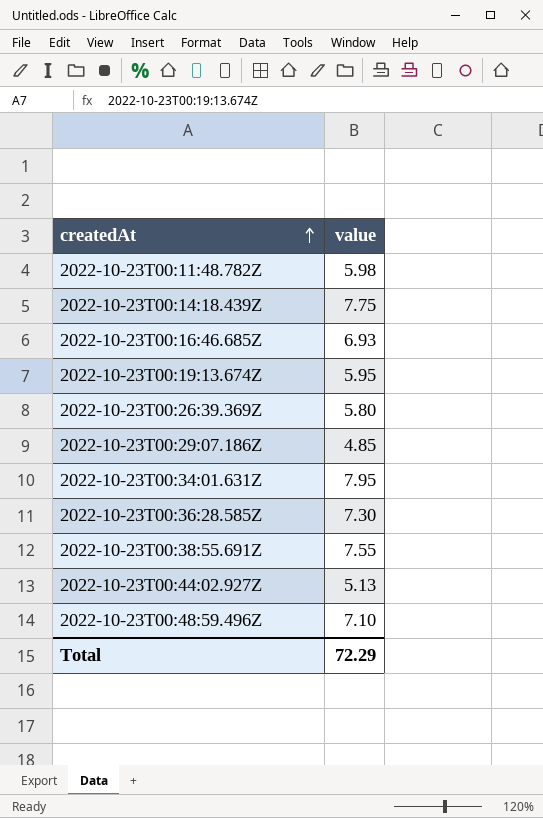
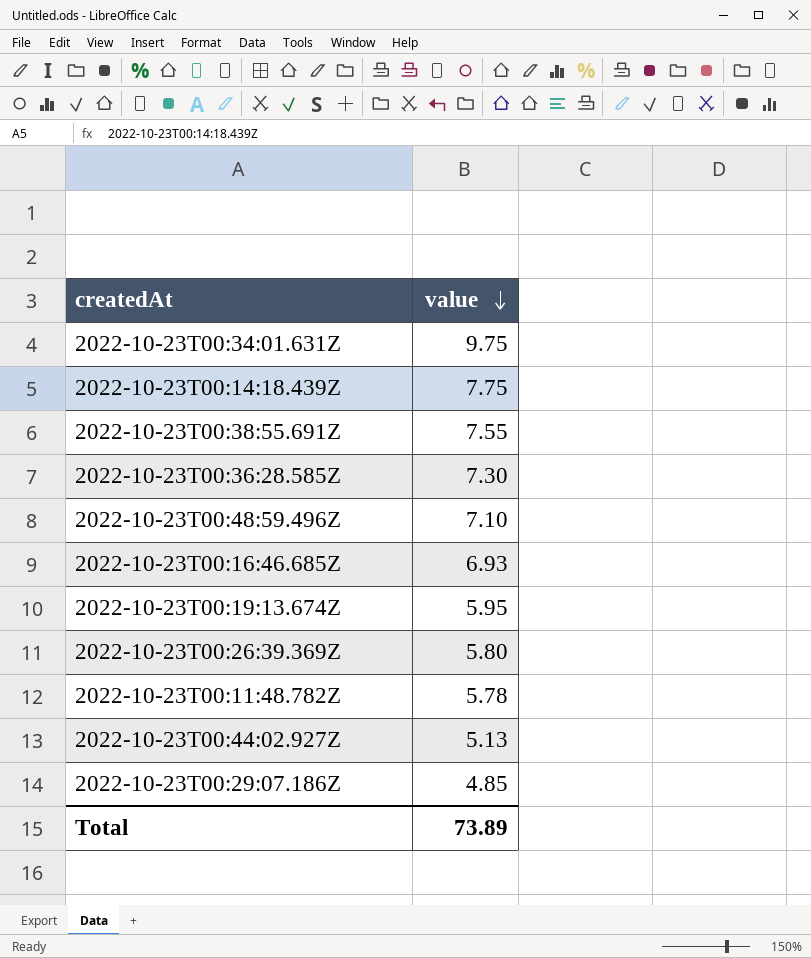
row order: createdAt ascending -> value descending
2022-10-23T00:34:01.631Z | value: 7.95 -> 9.75
2022-10-23T00:11:48.782Z | value: 5.98 -> 5.78
Total | value: 72.29 -> 73.89

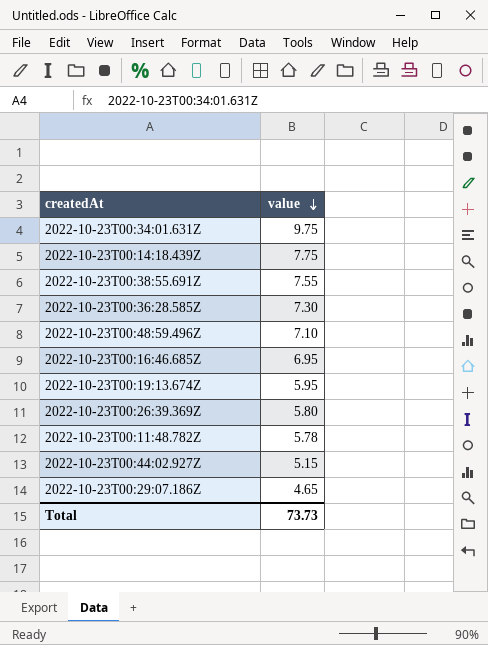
2022-10-23T00:16:46.685Z | value: 6.93 -> 6.95
2022-10-23T00:44:02.927Z | value: 5.13 -> 5.15
2022-10-23T00:29:07.186Z | value: 4.85 -> 4.65
Total | value: 73.89 -> 73.73

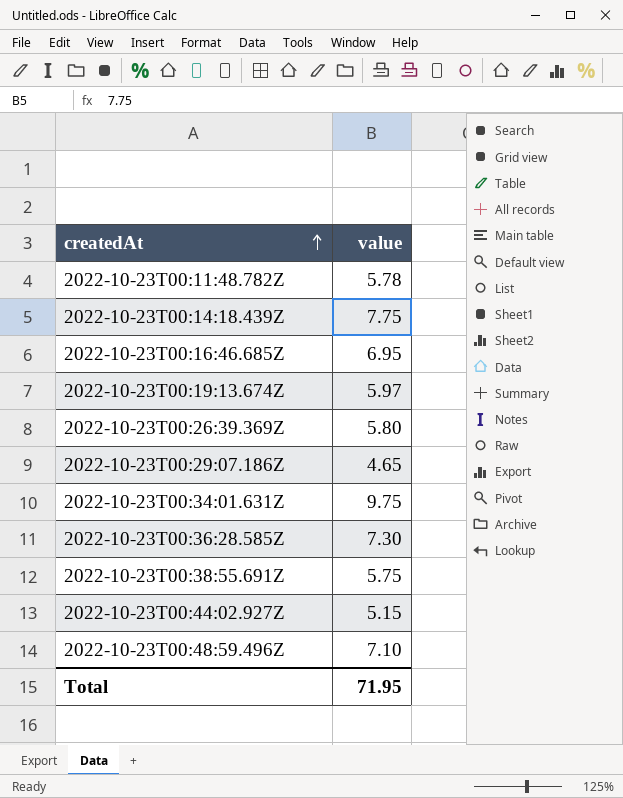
row order: value descending -> createdAt ascending
2022-10-23T00:19:13.674Z | value: 5.95 -> 5.97
2022-10-23T00:38:55.691Z | value: 7.55 -> 5.75
Total | value: 73.73 -> 71.95

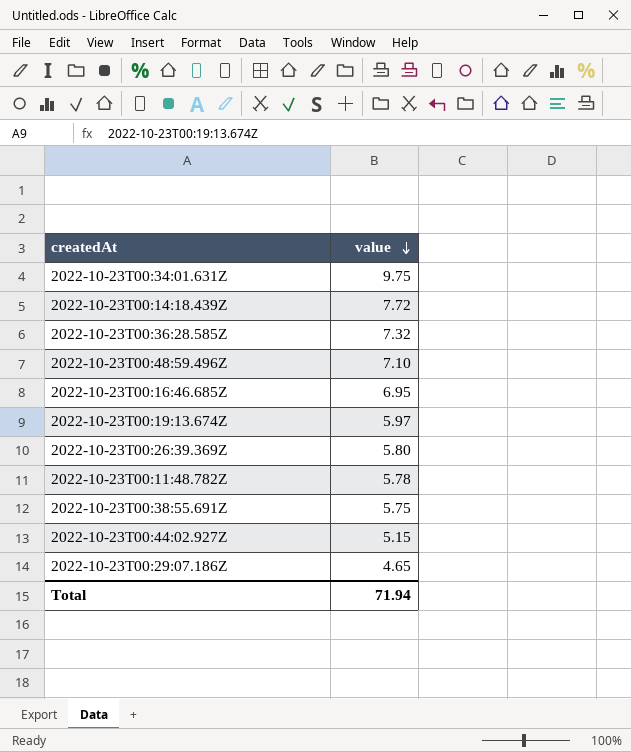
row order: createdAt ascending -> value descending
2022-10-23T00:14:18.439Z | value: 7.75 -> 7.72
2022-10-23T00:36:28.585Z | value: 7.30 -> 7.32
Total | value: 71.95 -> 71.94

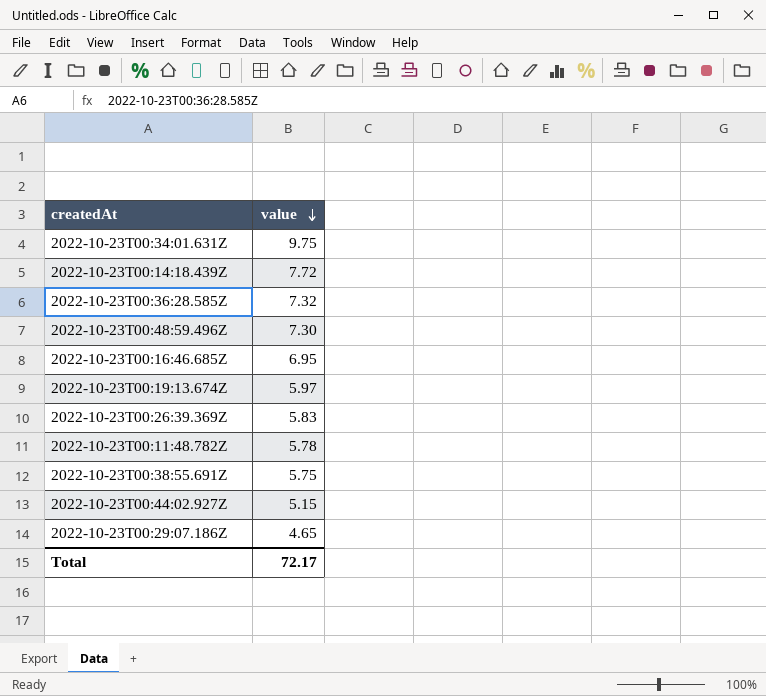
2022-10-23T00:48:59.496Z | value: 7.10 -> 7.30
2022-10-23T00:26:39.369Z | value: 5.80 -> 5.83
Total | value: 71.94 -> 72.17

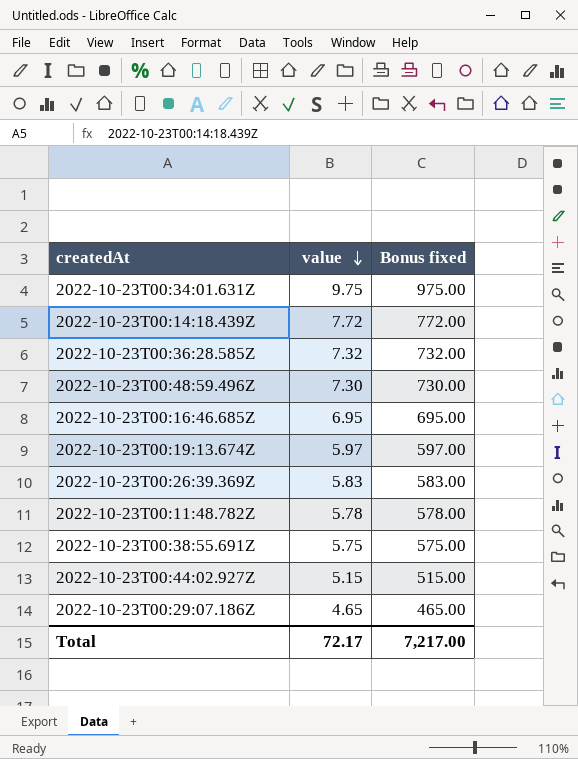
column Bonus fixed | formula: none -> [value] * 100

